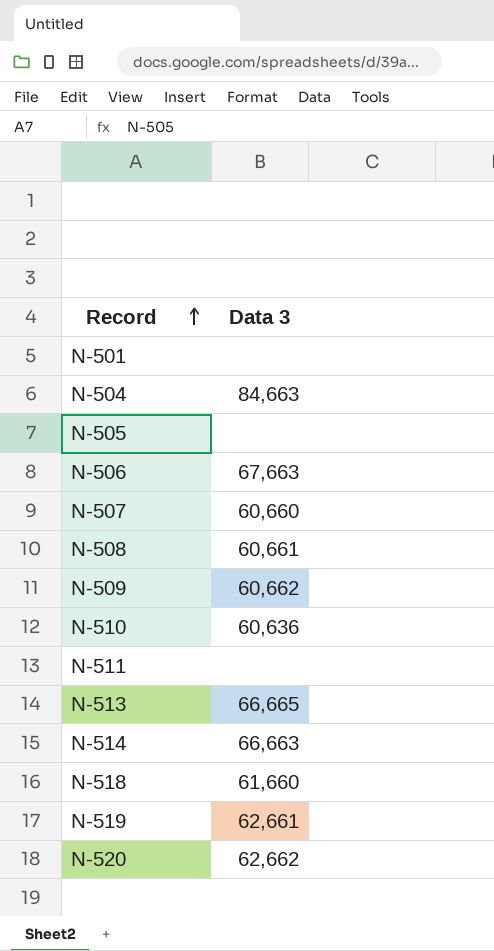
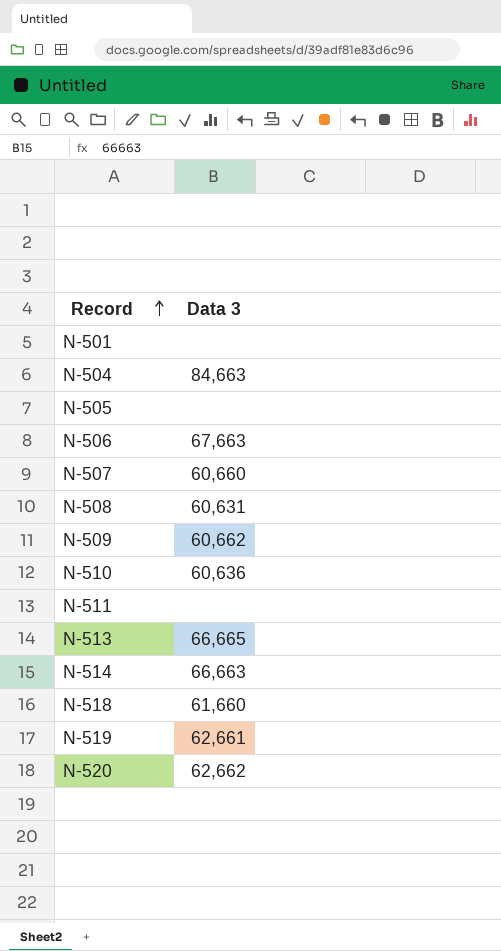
N-508 | Data 3: 60,661 -> 60,631

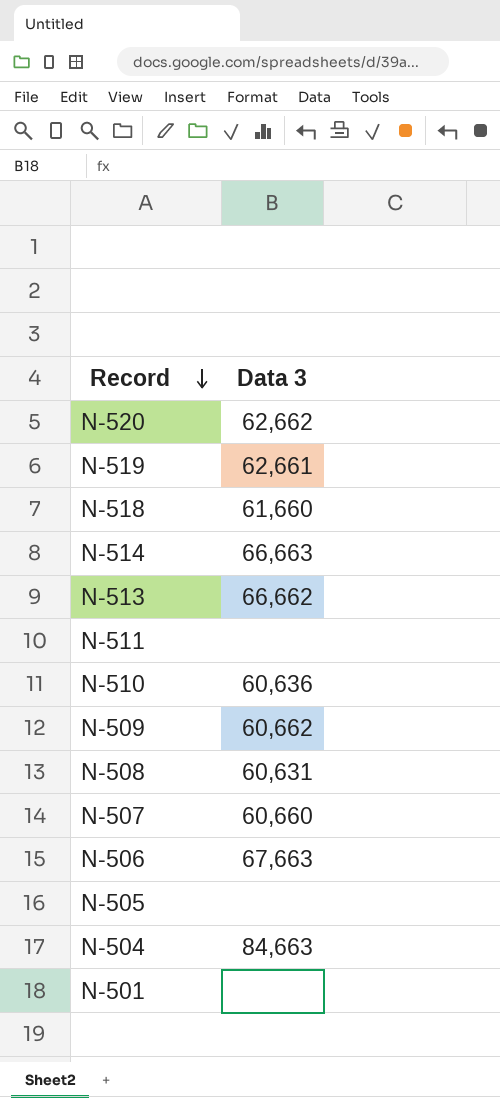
row order: Record ascending -> Record descending
N-513 | Data 3: 66,665 -> 66,662

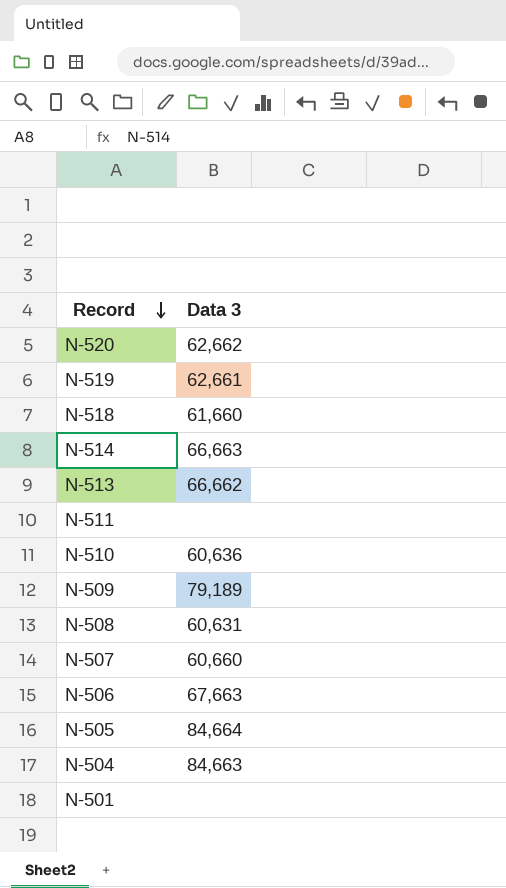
N-509 | Data 3: 60,662 -> 79,189
N-505 | Data 3: none -> 84,664

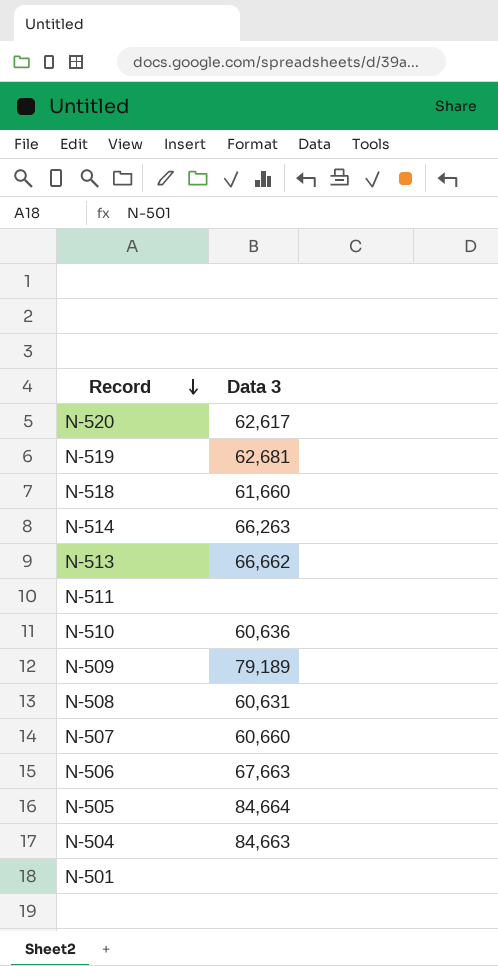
N-520 | Data 3: 62,662 -> 62,617
N-519 | Data 3: 62,661 -> 62,681
N-514 | Data 3: 66,663 -> 66,263

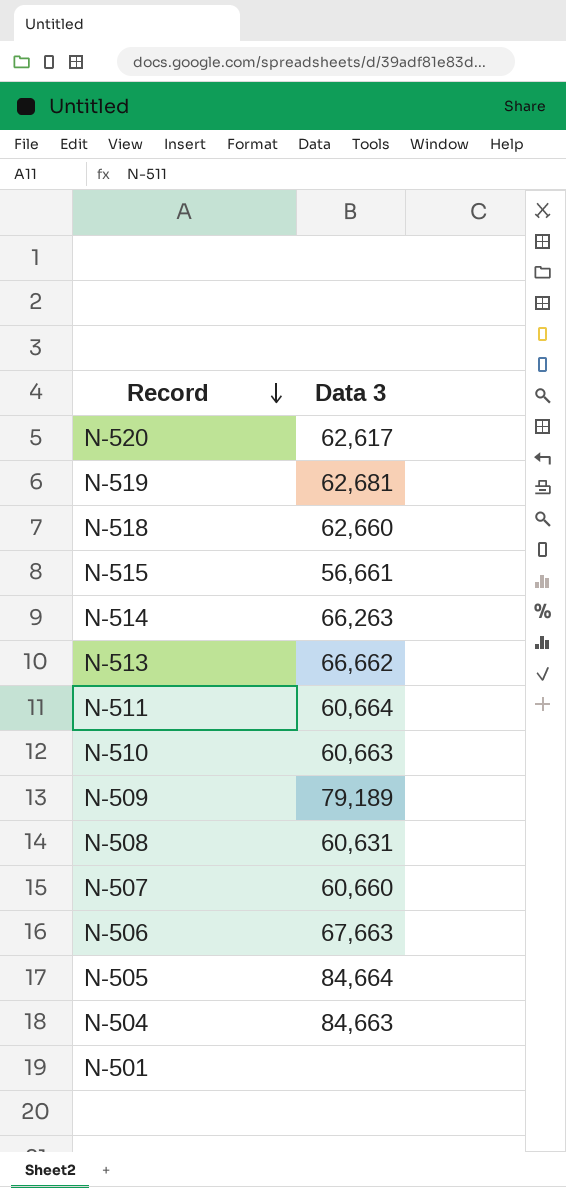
N-518 | Data 3: 61,660 -> 62,660
row N-515: none -> 56,661
N-511 | Data 3: none -> 60,664
N-510 | Data 3: 60,636 -> 60,663

